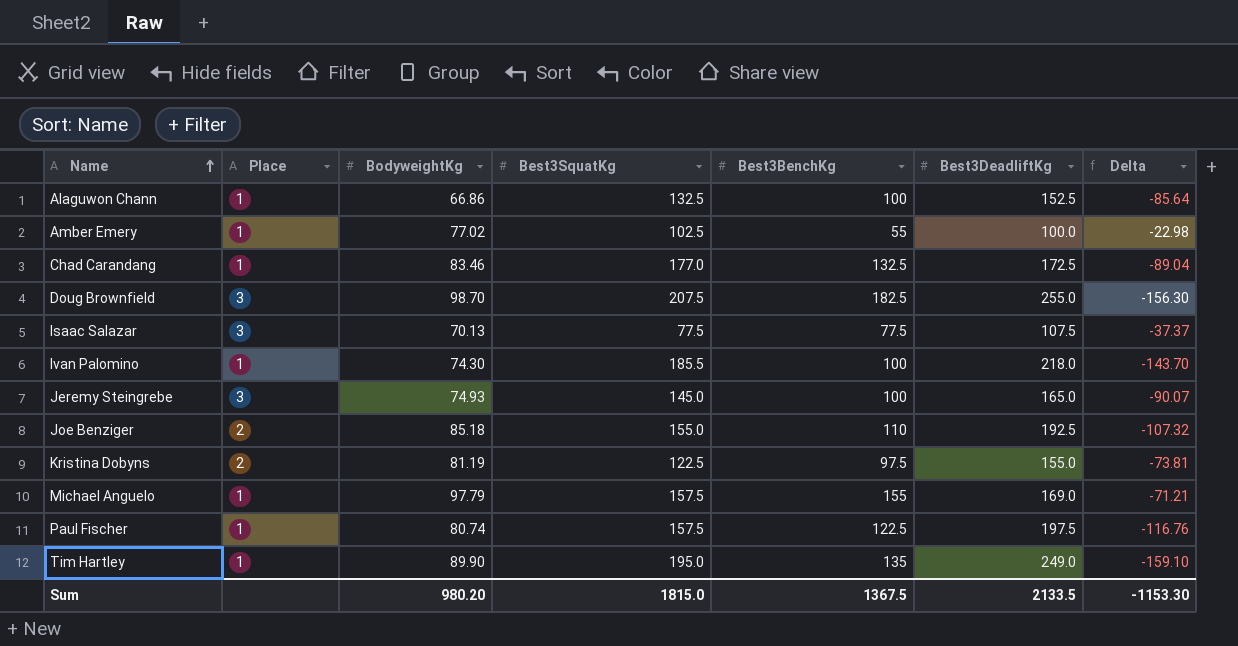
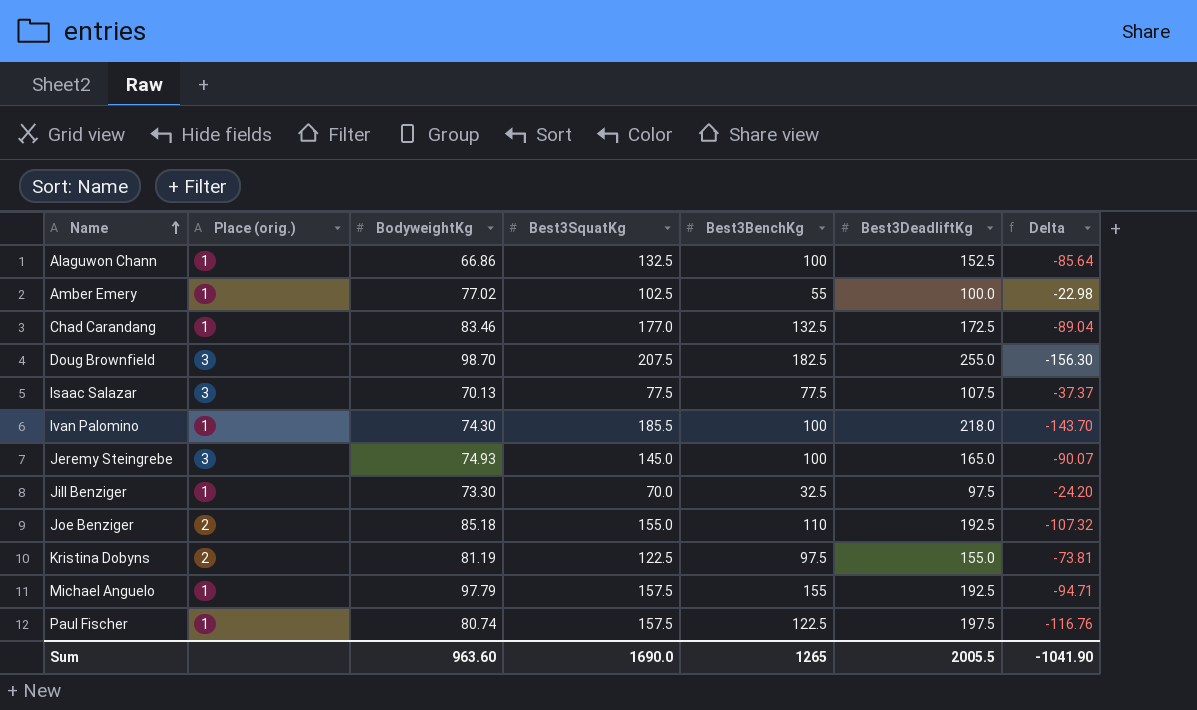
column name: Place -> Place (orig.)
row Tim Hartley: 1 | 89.90 | 195.0 | 135 | 249.0 | -159.10 -> none
row Jill Benziger: none -> 1 | 73.30 | 70.0 | 32.5 | 97.5 | -24.20
Michael Anguelo | Best3DeadliftKg: 169.0 -> 192.5
Michael Anguelo | Delta: -71.21 -> -94.71
Sum | BodyweightKg: 980.20 -> 963.60
Sum | Best3SquatKg: 1815.0 -> 1690.0
Sum | Best3BenchKg: 1367.5 -> 1265
Sum | Best3DeadliftKg: 2133.5 -> 2005.5
Sum | Delta: -1153.30 -> -1041.90

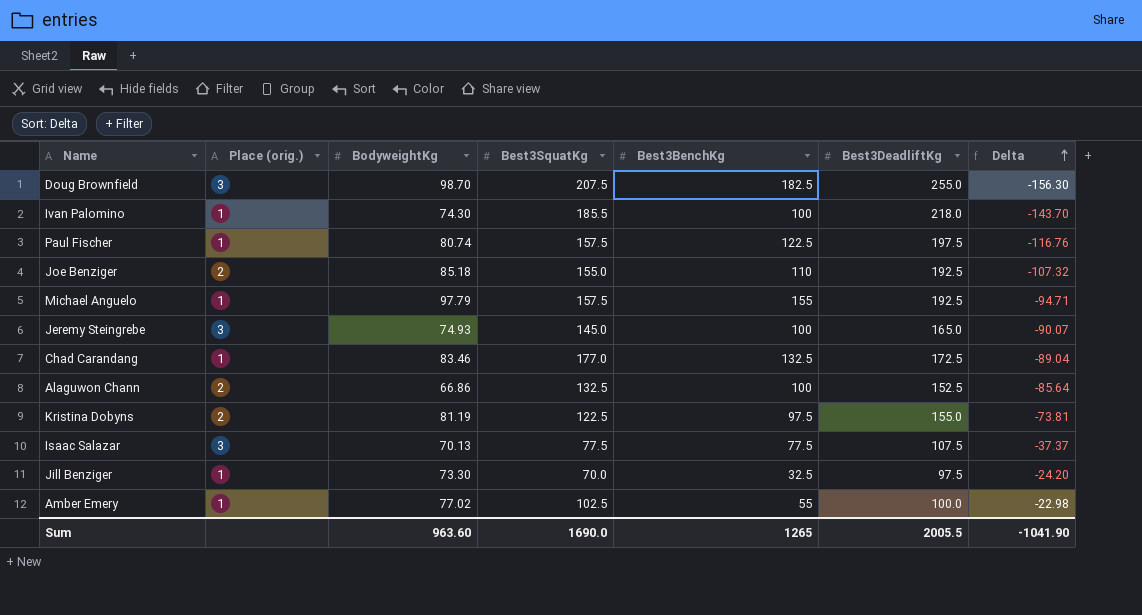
row order: Name ascending -> Delta ascending
Alaguwon Chann | Place (orig.): 1 -> 2

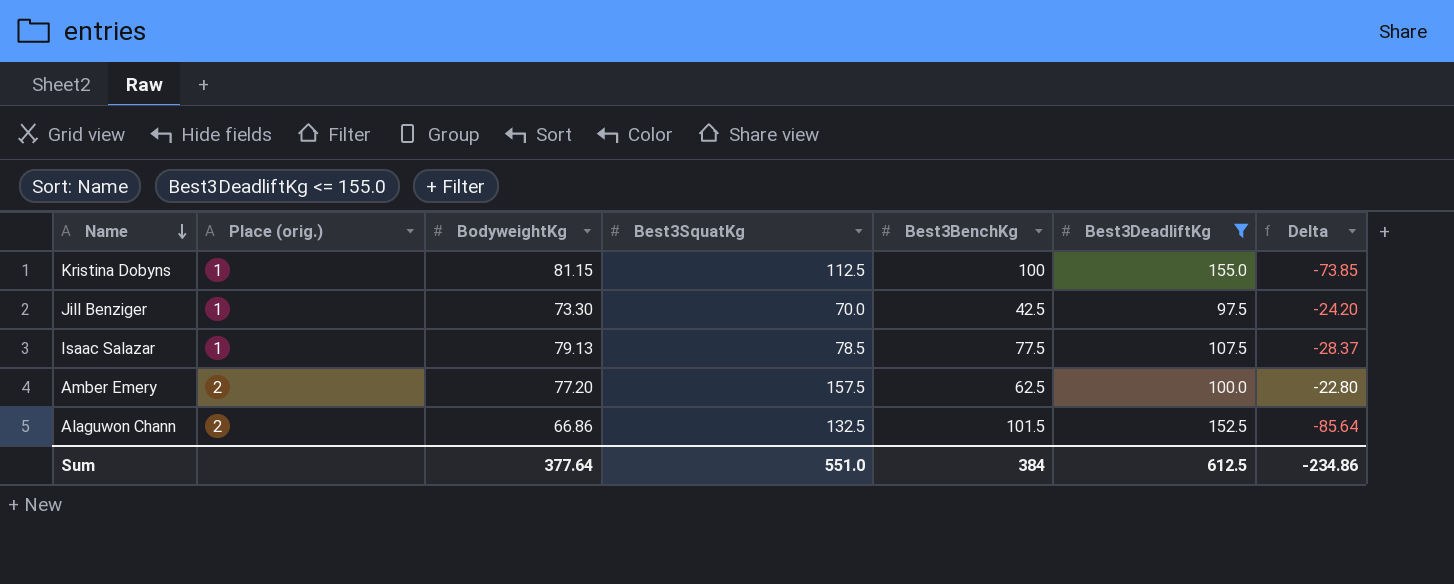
filter: none -> Best3DeadliftKg <= 155.0
row order: Delta ascending -> Name descending
Kristina Dobyns | Place (orig.): 2 -> 1
Kristina Dobyns | BodyweightKg: 81.19 -> 81.15
Kristina Dobyns | Best3SquatKg: 122.5 -> 112.5
Kristina Dobyns | Best3BenchKg: 97.5 -> 100
Kristina Dobyns | Delta: -73.81 -> -73.85
Jill Benziger | Best3BenchKg: 32.5 -> 42.5
Isaac Salazar | Place (orig.): 3 -> 1
Isaac Salazar | BodyweightKg: 70.13 -> 79.13
Isaac Salazar | Best3SquatKg: 77.5 -> 78.5
Isaac Salazar | Delta: -37.37 -> -28.37
Amber Emery | Place (orig.): 1 -> 2
Amber Emery | BodyweightKg: 77.02 -> 77.20
Amber Emery | Best3SquatKg: 102.5 -> 157.5
Amber Emery | Best3BenchKg: 55 -> 62.5
Amber Emery | Delta: -22.98 -> -22.80
Alaguwon Chann | Best3BenchKg: 100 -> 101.5
Sum | BodyweightKg: 963.60 -> 377.64
Sum | Best3SquatKg: 1690.0 -> 551.0
Sum | Best3BenchKg: 1265 -> 384
Sum | Best3DeadliftKg: 2005.5 -> 612.5
Sum | Delta: -1041.90 -> -234.86

